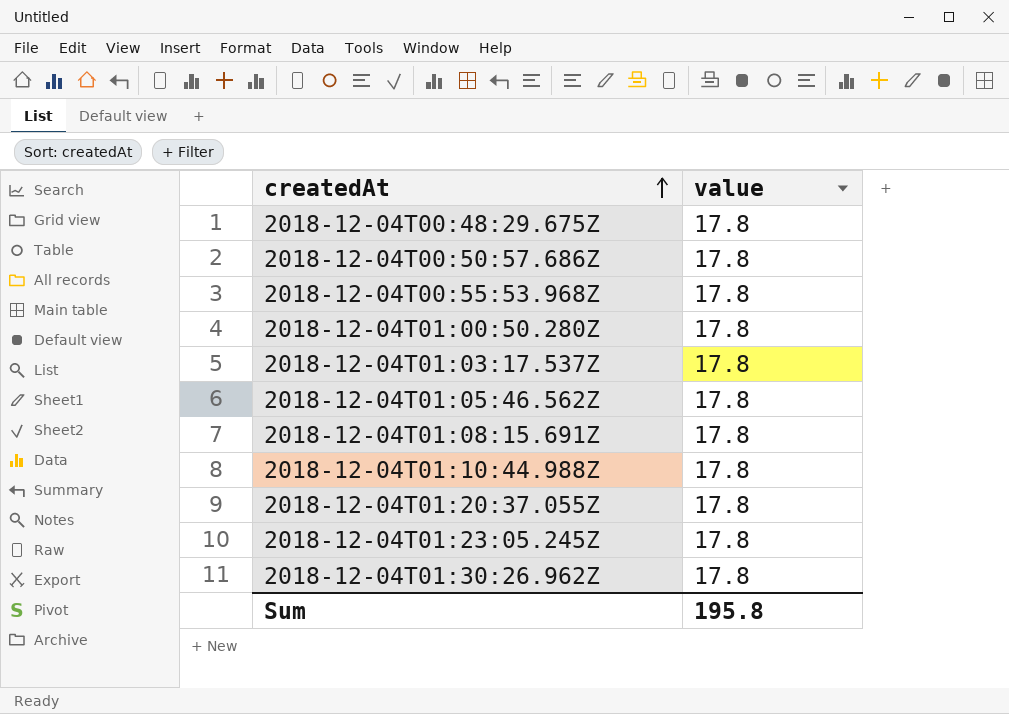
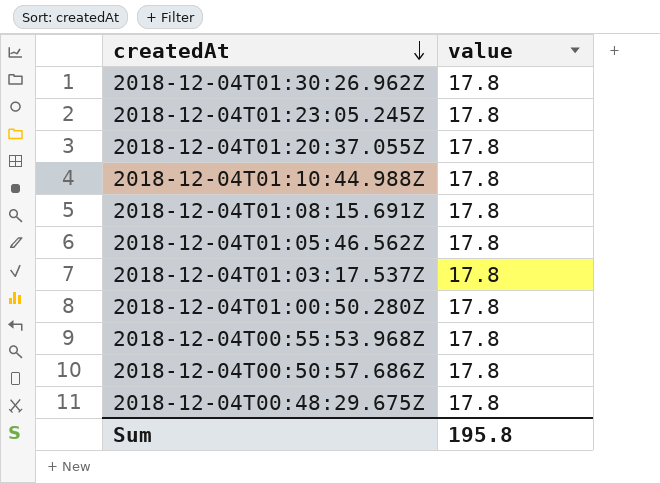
row order: createdAt ascending -> createdAt descending

